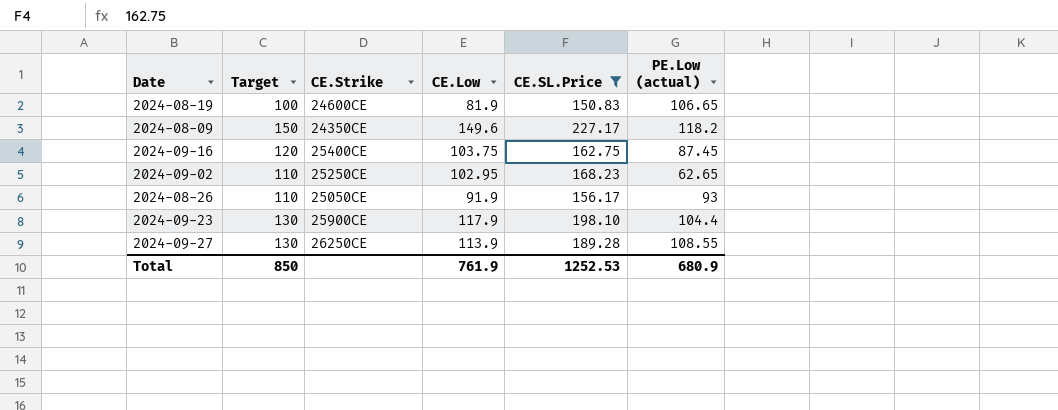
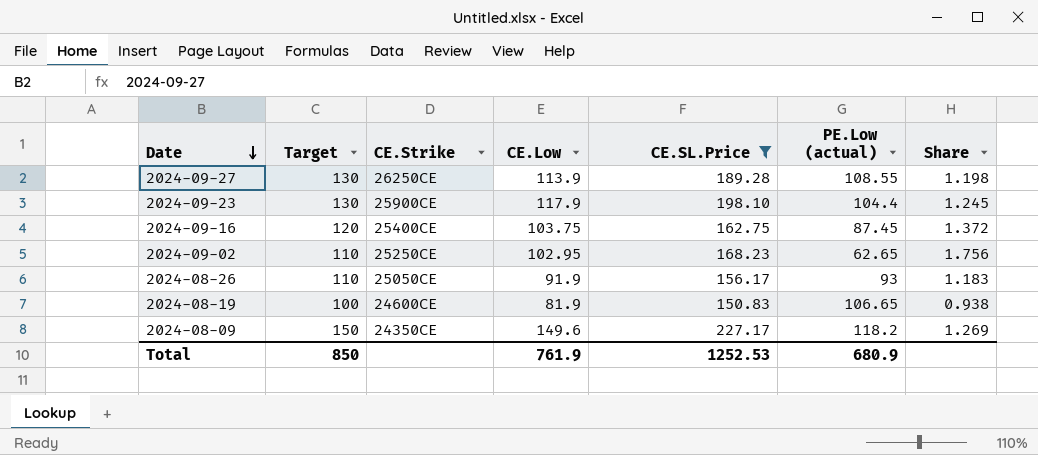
row order: none -> Date descending
column Share | formula: none -> [Target] / [PE.Low (actual)]

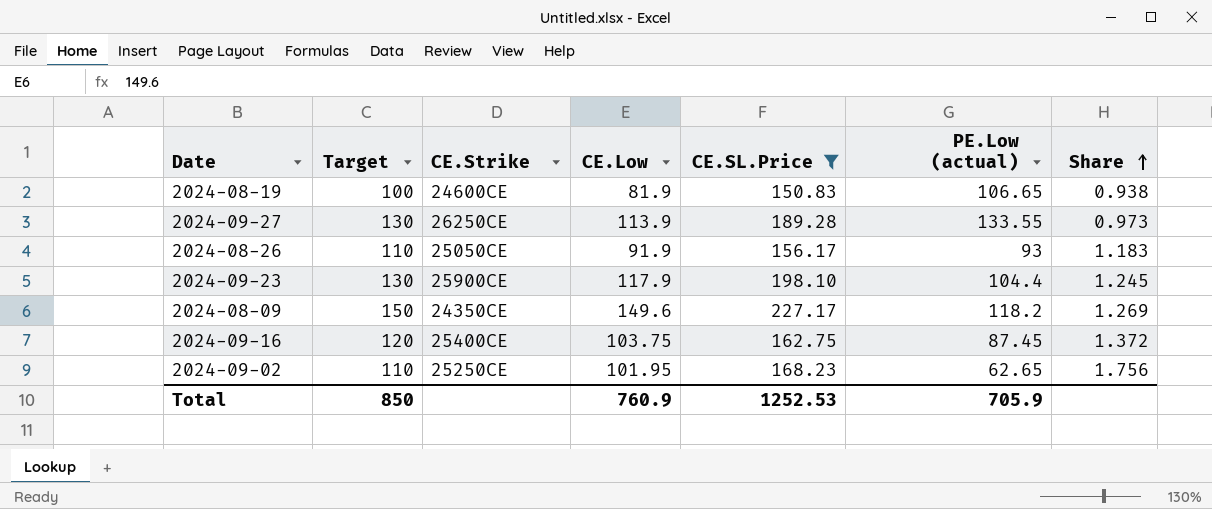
row order: Date descending -> Share ascending
2024-09-27 | PE.Low (actual): 108.55 -> 133.55
2024-09-27 | Share: 1.198 -> 0.973
2024-09-02 | CE.Low: 102.95 -> 101.95
Total | CE.Low: 761.9 -> 760.9
Total | PE.Low (actual): 680.9 -> 705.9

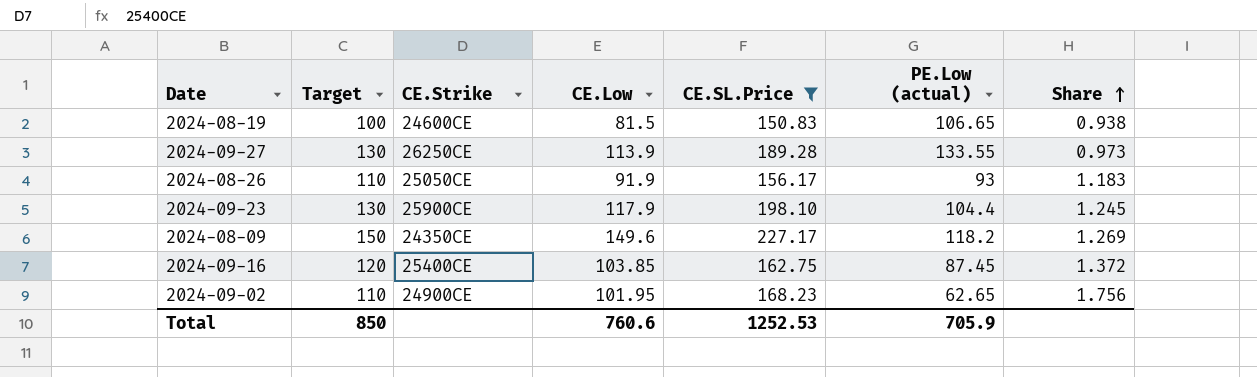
2024-08-19 | CE.Low: 81.9 -> 81.5
2024-09-16 | CE.Low: 103.75 -> 103.85
2024-09-02 | CE.Strike: 25250CE -> 24900CE
Total | CE.Low: 760.9 -> 760.6

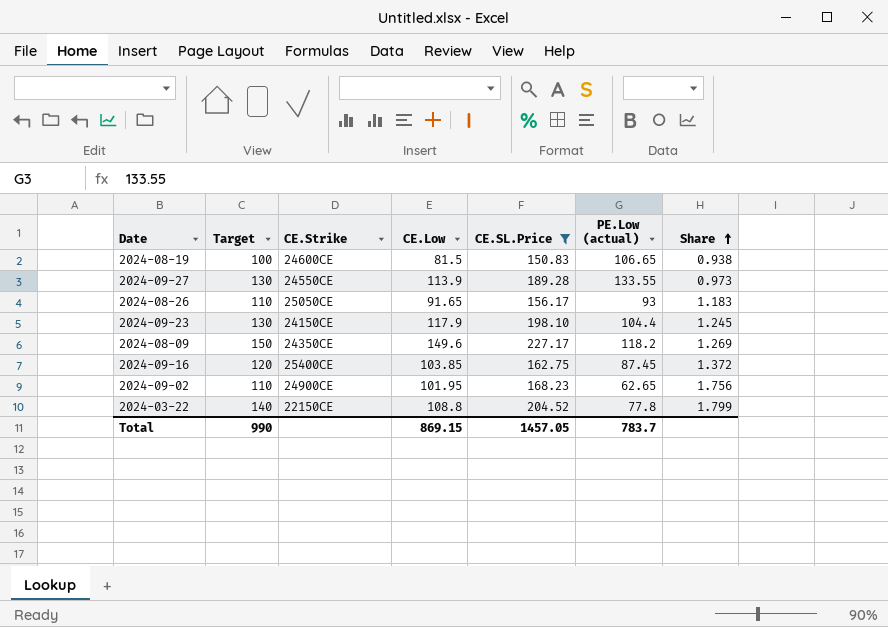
2024-09-27 | CE.Strike: 26250CE -> 24550CE
2024-08-26 | CE.Low: 91.9 -> 91.65
2024-09-23 | CE.Strike: 25900CE -> 24150CE
row 2024-03-22: none -> 140 | 22150CE | 108.8 | 204.52 | 77.8 | 1.799
Total | Target: 850 -> 990
Total | CE.Low: 760.6 -> 869.15
Total | CE.SL.Price: 1252.53 -> 1457.05
Total | PE.Low (actual): 705.9 -> 783.7

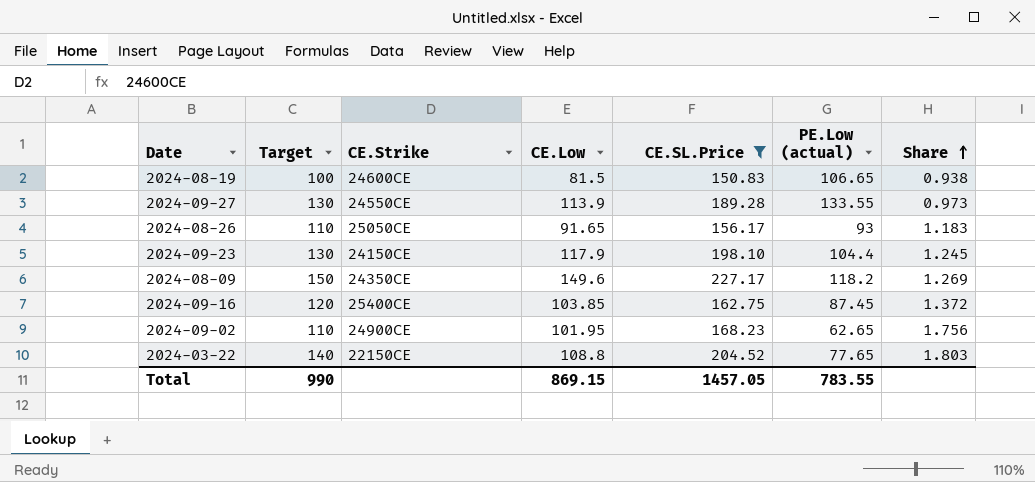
2024-03-22 | PE.Low (actual): 77.8 -> 77.65
2024-03-22 | Share: 1.799 -> 1.803
Total | PE.Low (actual): 783.7 -> 783.55

